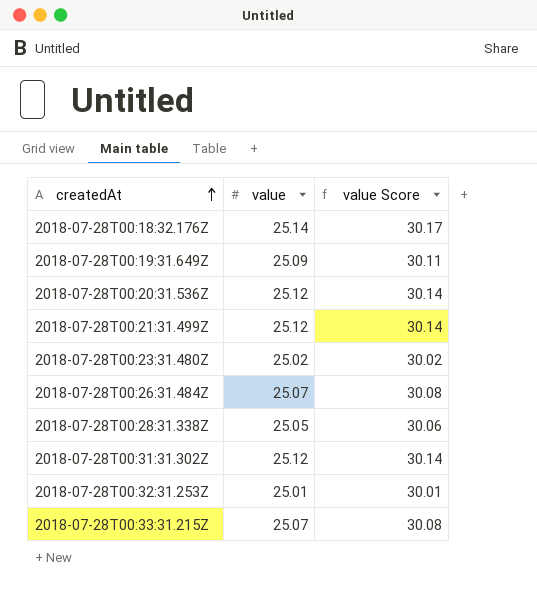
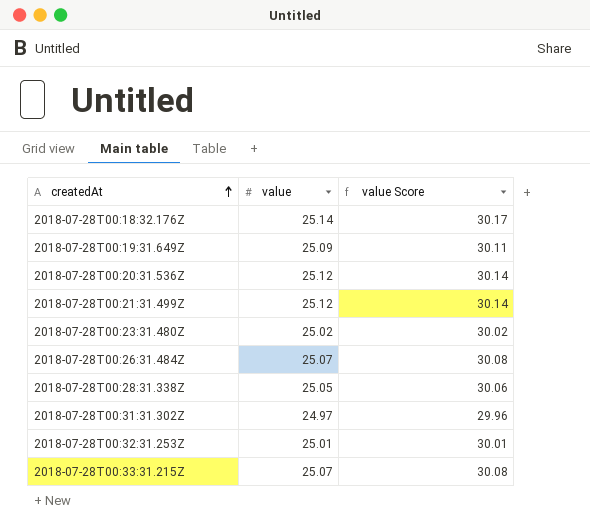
2018-07-28T00:31:31.302Z | value: 25.12 -> 24.97
2018-07-28T00:31:31.302Z | value Score: 30.14 -> 29.96

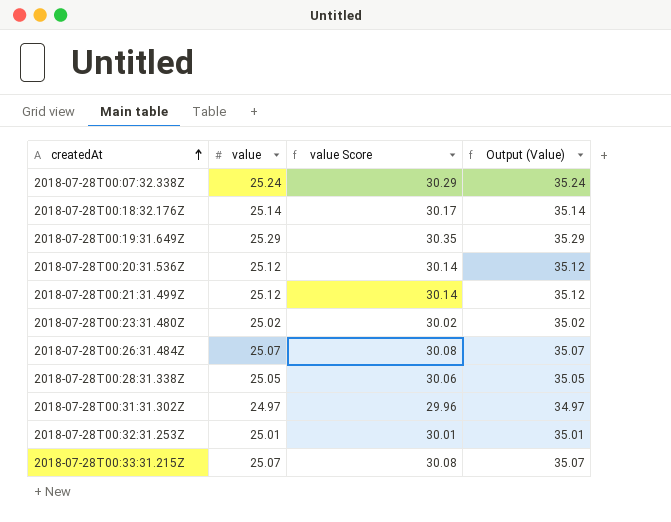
column Output (Value) | formula: none -> [value] + 10
row 2018-07-28T00:07:32.338Z: none -> 25.24 | 30.29 | 35.24
2018-07-28T00:19:31.649Z | value: 25.09 -> 25.29
2018-07-28T00:19:31.649Z | value Score: 30.11 -> 30.35

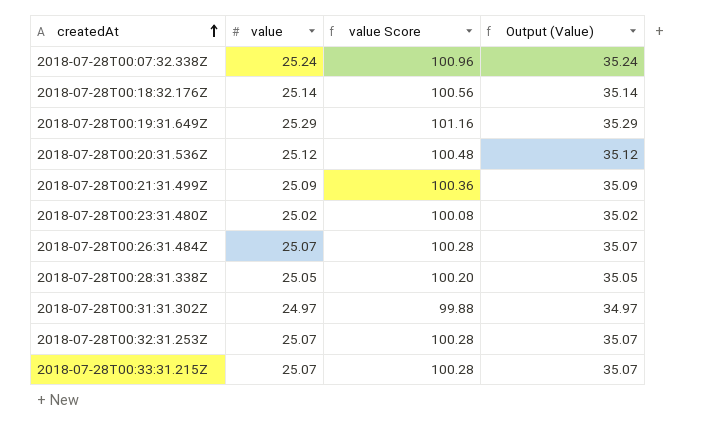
column value Score | formula: [value] * 1.2 -> [value] * 4
2018-07-28T00:21:31.499Z | value: 25.12 -> 25.09
2018-07-28T00:21:31.499Z | Output (Value): 35.12 -> 35.09
2018-07-28T00:32:31.253Z | value: 25.01 -> 25.07
2018-07-28T00:32:31.253Z | Output (Value): 35.01 -> 35.07

